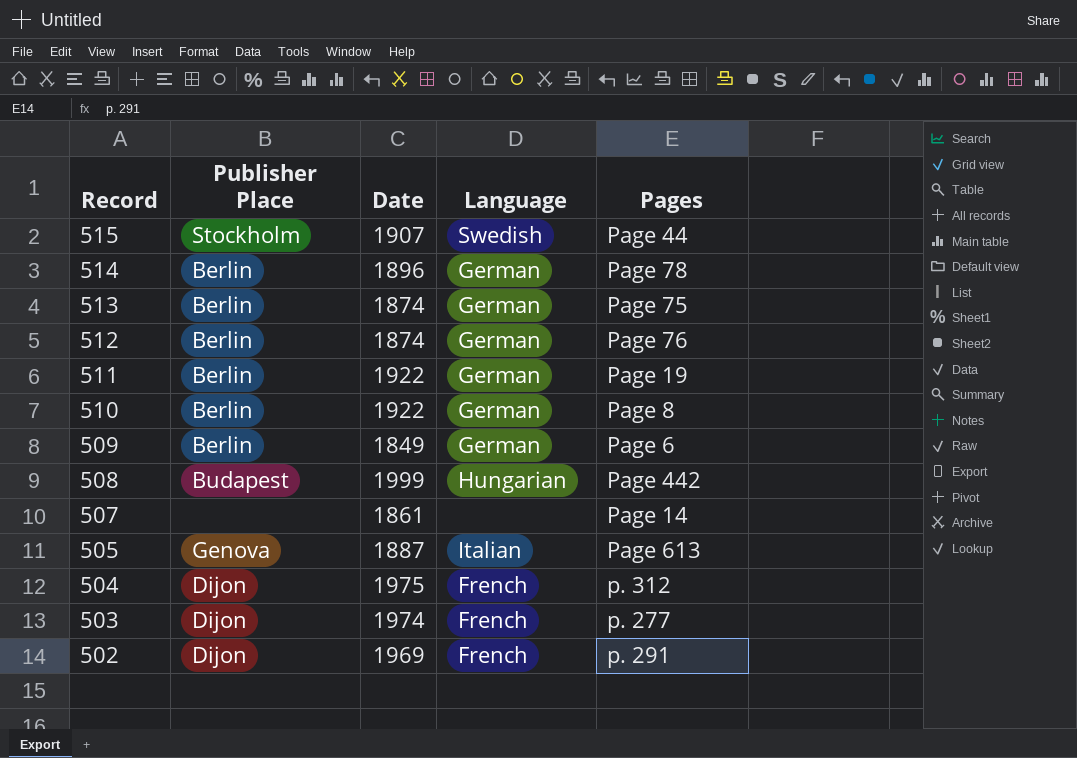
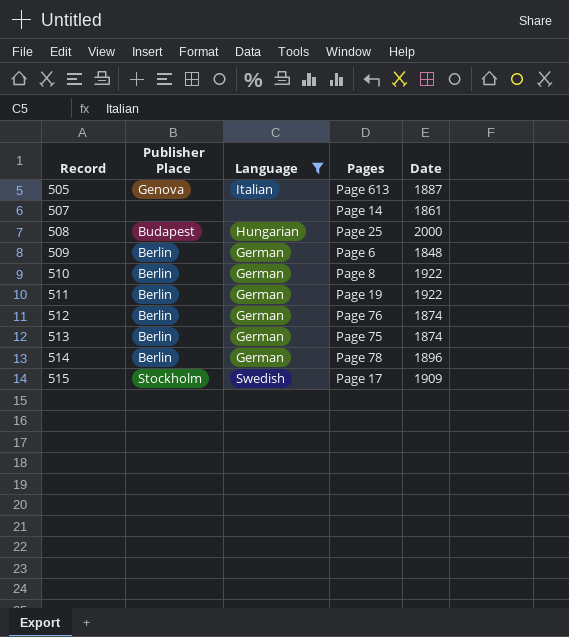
filter: none -> Language != French
row order: Record descending -> Record ascending
column Date | position: 3 -> 5
508 | Pages: Page 442 -> Page 25
508 | Date: 1999 -> 2000
509 | Date: 1849 -> 1848
515 | Pages: Page 44 -> Page 17
515 | Date: 1907 -> 1909

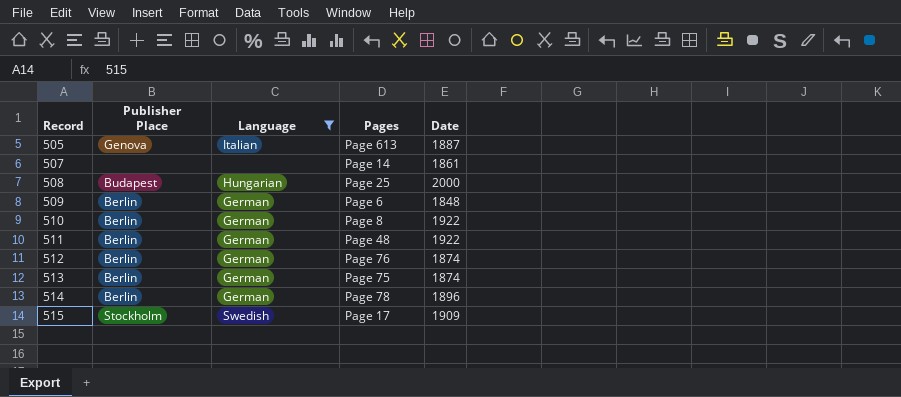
511 | Pages: Page 19 -> Page 48

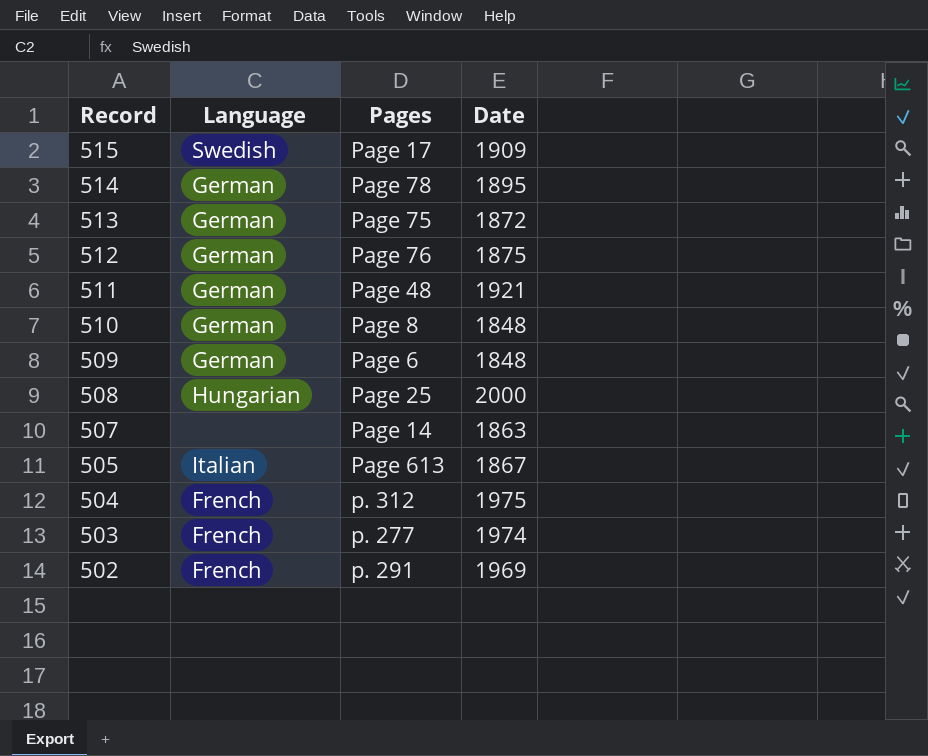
filter: Language != French -> none
row order: Record ascending -> Record descending
column Publisher Place | position: 2 -> none
514 | Date: 1896 -> 1895
513 | Date: 1874 -> 1872
512 | Date: 1874 -> 1875
511 | Date: 1922 -> 1921
510 | Date: 1922 -> 1848
507 | Date: 1861 -> 1863
505 | Date: 1887 -> 1867

